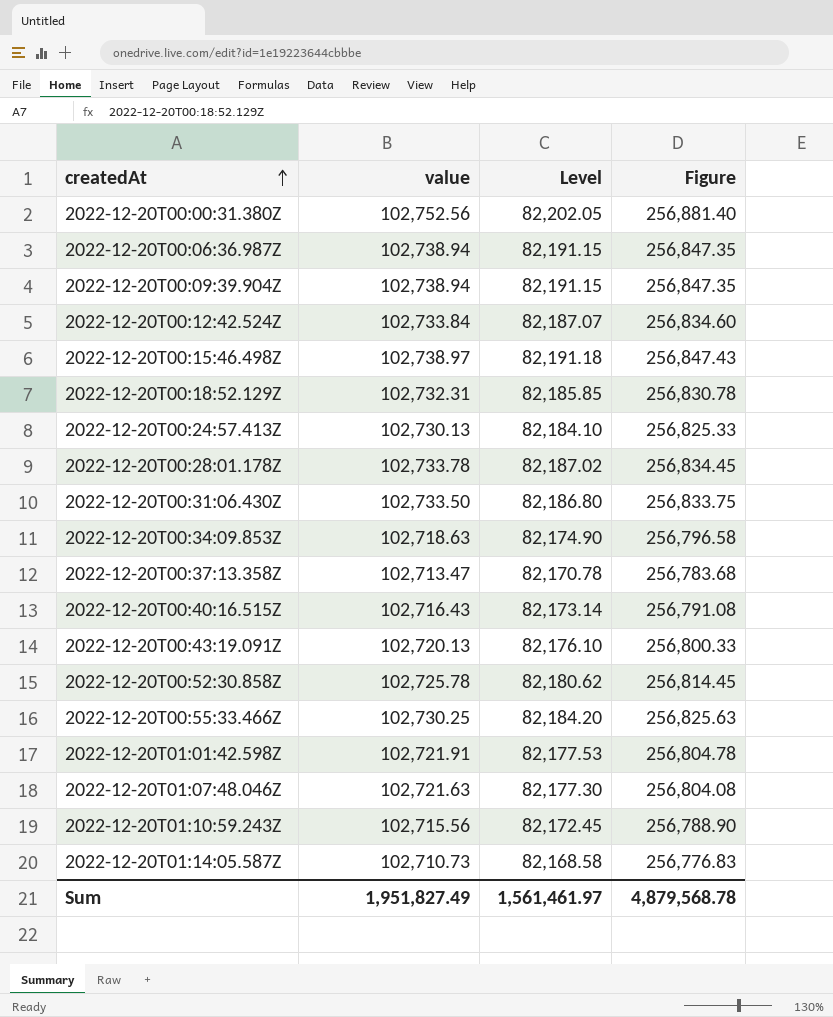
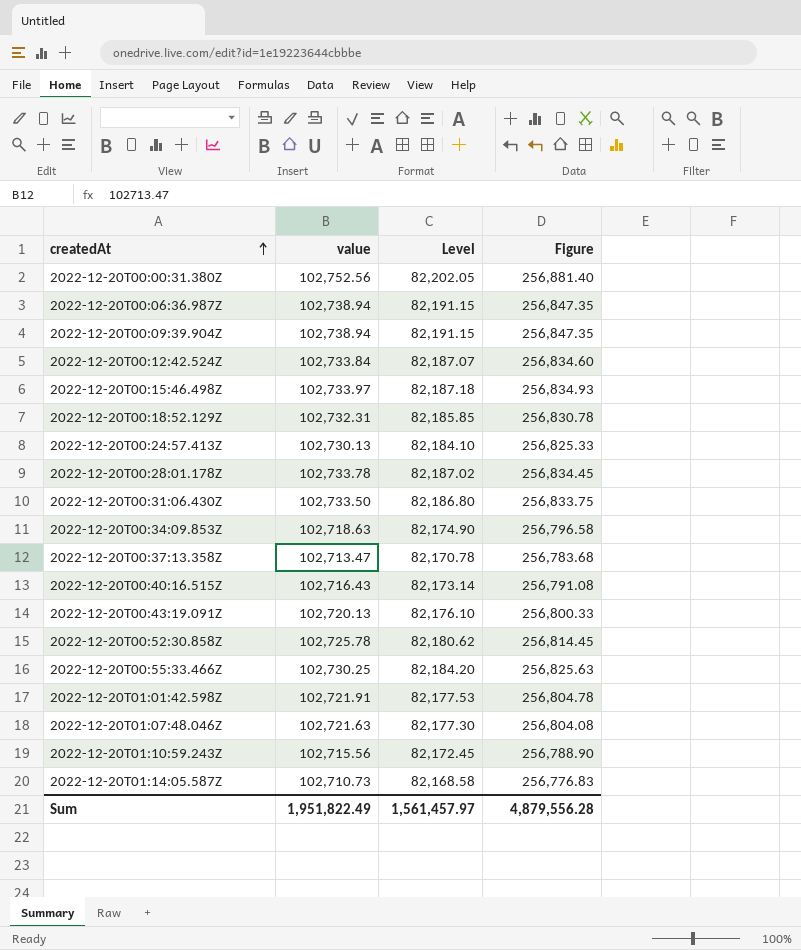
2022-12-20T00:15:46.498Z | value: 102,738.97 -> 102,733.97
2022-12-20T00:15:46.498Z | Level: 82,191.18 -> 82,187.18
2022-12-20T00:15:46.498Z | Figure: 256,847.43 -> 256,834.93
Sum | value: 1,951,827.49 -> 1,951,822.49
Sum | Level: 1,561,461.97 -> 1,561,457.97
Sum | Figure: 4,879,568.78 -> 4,879,556.28

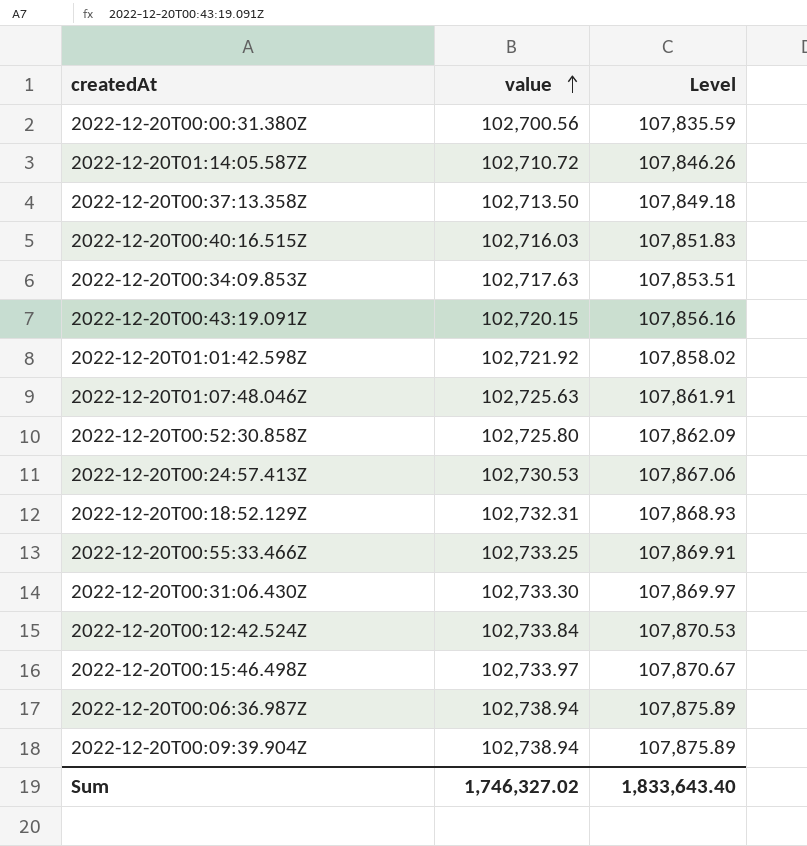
row order: createdAt ascending -> value ascending
column Figure | formula: [value] * 2.5 -> none
column Level | formula: [value] * 0.8 -> [value] * 1.05
row 2022-12-20T00:28:01.178Z: 102,733.78 | 82,187.02 | 256,834.45 -> none
row 2022-12-20T01:10:59.243Z: 102,715.56 | 82,172.45 | 256,788.90 -> none
2022-12-20T00:00:31.380Z | value: 102,752.56 -> 102,700.56
2022-12-20T01:14:05.587Z | value: 102,710.73 -> 102,710.72
2022-12-20T00:37:13.358Z | value: 102,713.47 -> 102,713.50
2022-12-20T00:40:16.515Z | value: 102,716.43 -> 102,716.03
2022-12-20T00:34:09.853Z | value: 102,718.63 -> 102,717.63
2022-12-20T00:43:19.091Z | value: 102,720.13 -> 102,720.15
2022-12-20T01:01:42.598Z | value: 102,721.91 -> 102,721.92
2022-12-20T01:07:48.046Z | value: 102,721.63 -> 102,725.63
2022-12-20T00:52:30.858Z | value: 102,725.78 -> 102,725.80
2022-12-20T00:24:57.413Z | value: 102,730.13 -> 102,730.53
2022-12-20T00:55:33.466Z | value: 102,730.25 -> 102,733.25
2022-12-20T00:31:06.430Z | value: 102,733.50 -> 102,733.30
Sum | value: 1,951,822.49 -> 1,746,327.02
Sum | Level: 1,561,457.97 -> 1,833,643.40

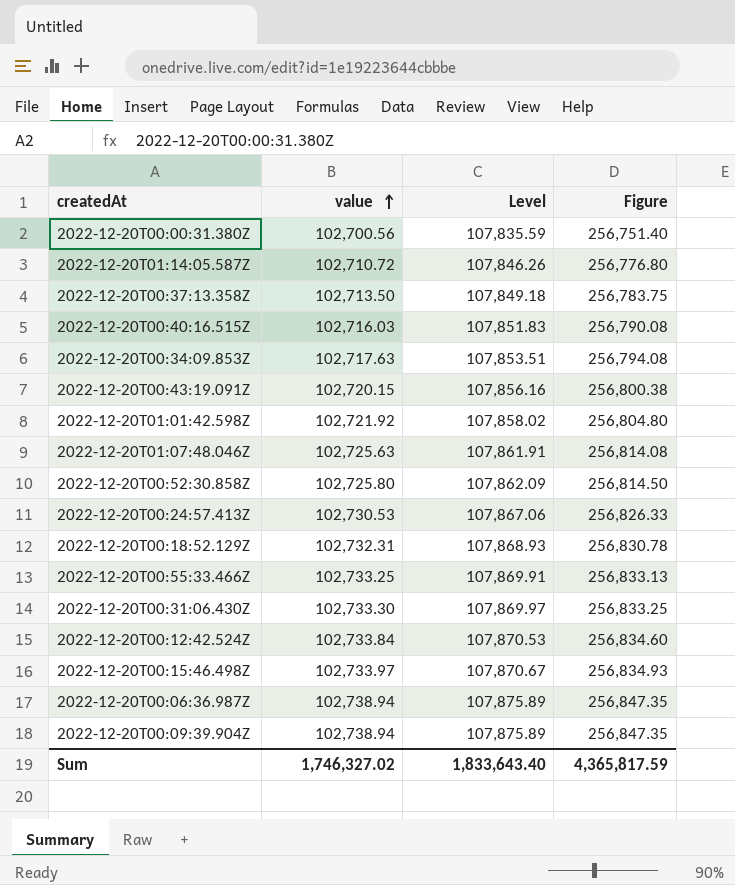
column Figure | formula: none -> [value] * 2.5

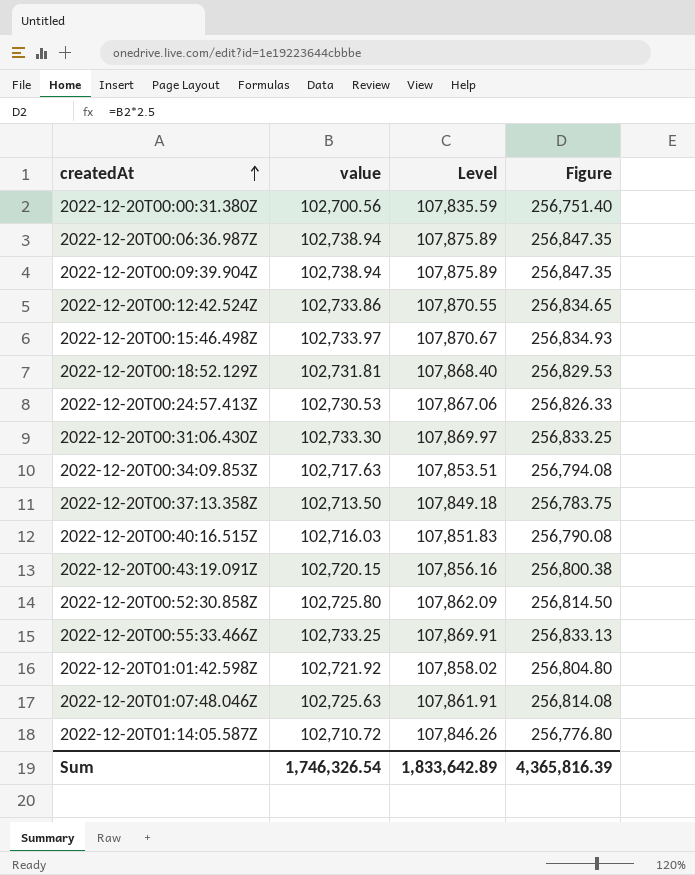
row order: value ascending -> createdAt ascending
2022-12-20T00:12:42.524Z | value: 102,733.84 -> 102,733.86
2022-12-20T00:12:42.524Z | Level: 107,870.53 -> 107,870.55
2022-12-20T00:12:42.524Z | Figure: 256,834.60 -> 256,834.65
2022-12-20T00:18:52.129Z | value: 102,732.31 -> 102,731.81
2022-12-20T00:18:52.129Z | Level: 107,868.93 -> 107,868.40
2022-12-20T00:18:52.129Z | Figure: 256,830.78 -> 256,829.53
Sum | value: 1,746,327.02 -> 1,746,326.54
Sum | Level: 1,833,643.40 -> 1,833,642.89
Sum | Figure: 4,365,817.59 -> 4,365,816.39

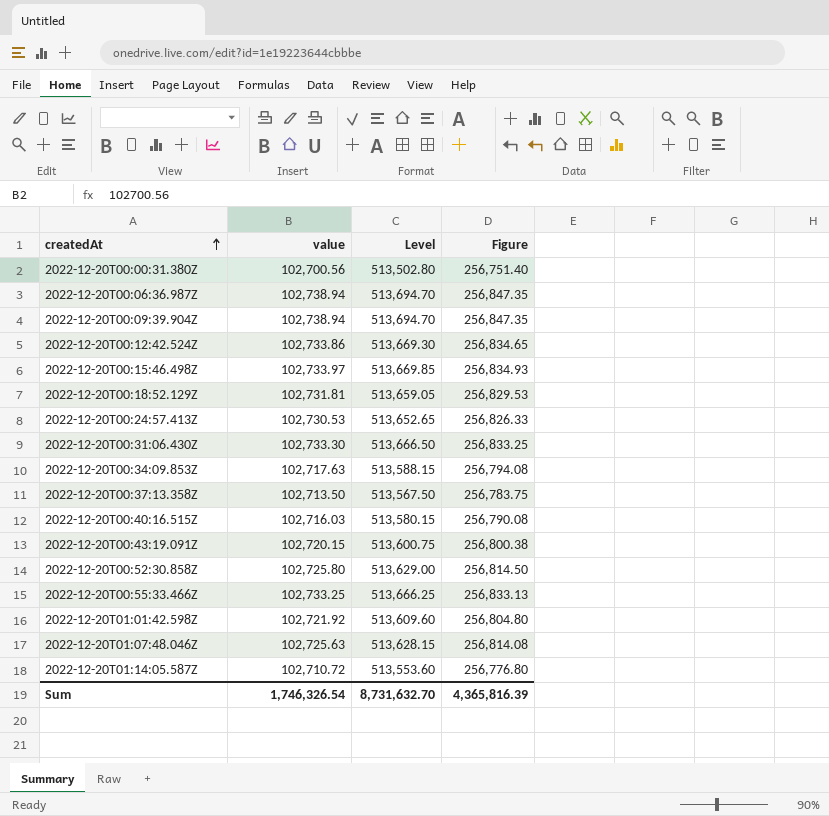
column Level | formula: [value] * 1.05 -> [value] * 5
Sum | Level: 1,833,642.89 -> 8,731,632.70

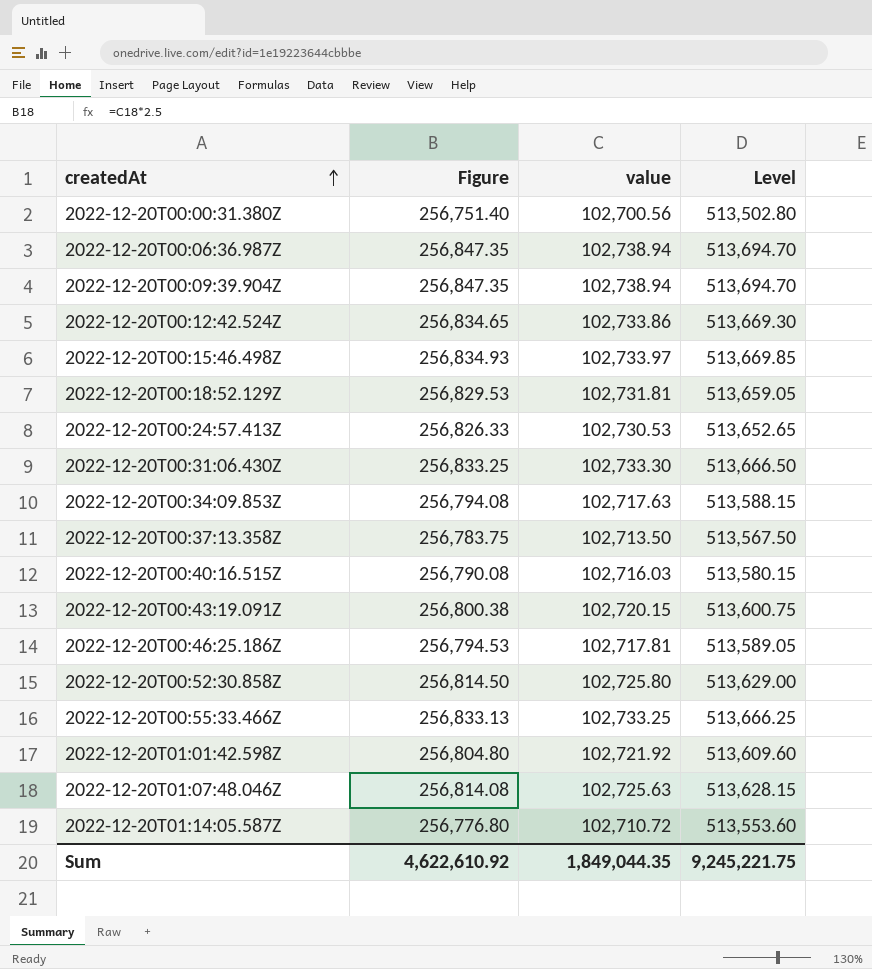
column Figure | position: 4 -> 2
row 2022-12-20T00:46:25.186Z: none -> 256,794.53 | 102,717.81 | 513,589.05
Sum | Figure: 4,365,816.39 -> 4,622,610.92
Sum | value: 1,746,326.54 -> 1,849,044.35
Sum | Level: 8,731,632.70 -> 9,245,221.75

